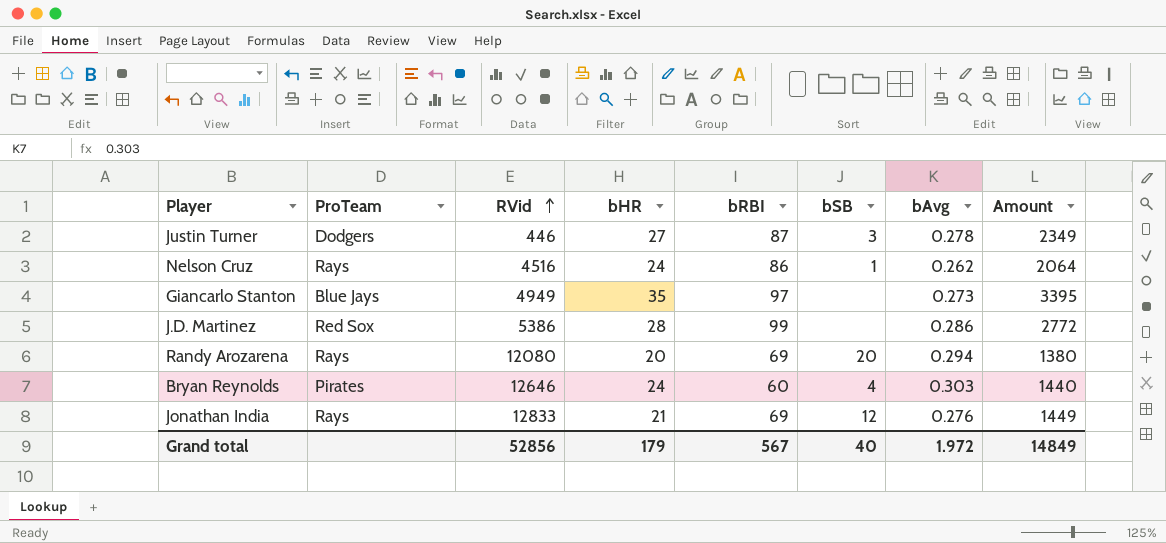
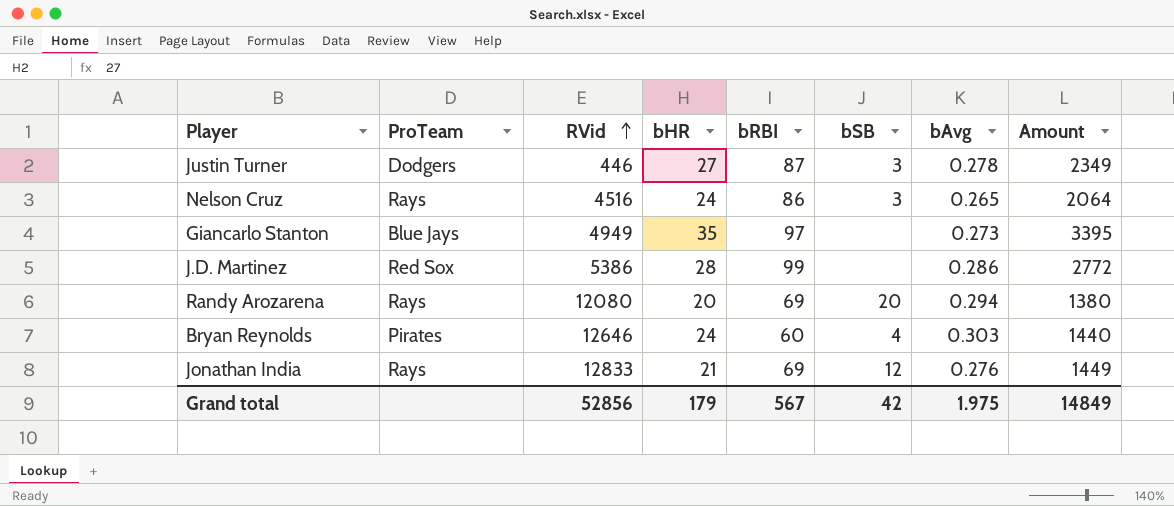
Nelson Cruz | bSB: 1 -> 3
Nelson Cruz | bAvg: 0.262 -> 0.265
Grand total | bSB: 40 -> 42
Grand total | bAvg: 1.972 -> 1.975

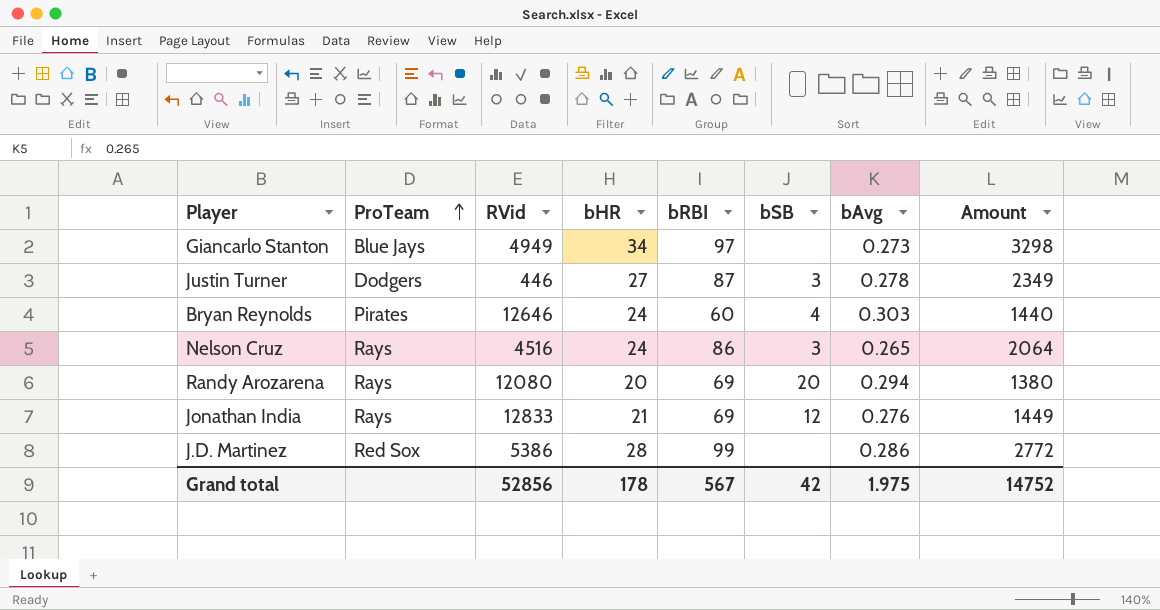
row order: RVid ascending -> ProTeam ascending
Giancarlo Stanton | bHR: 35 -> 34
Giancarlo Stanton | Amount: 3395 -> 3298
Grand total | bHR: 179 -> 178
Grand total | Amount: 14849 -> 14752

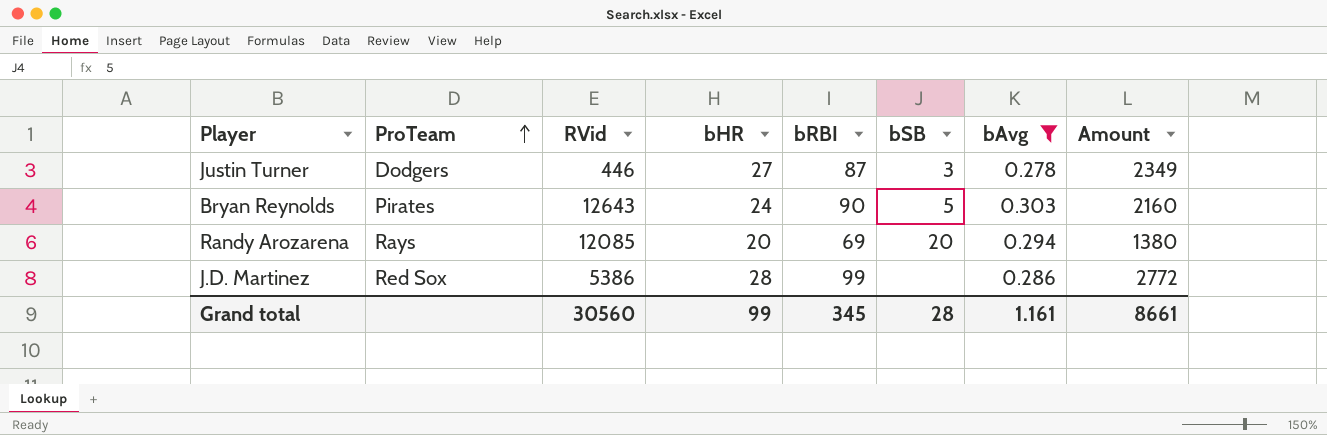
filter: none -> bAvg >= 0.278
Bryan Reynolds | RVid: 12646 -> 12643
Bryan Reynolds | bRBI: 60 -> 90
Bryan Reynolds | bSB: 4 -> 5
Bryan Reynolds | Amount: 1440 -> 2160
Randy Arozarena | RVid: 12080 -> 12085
Grand total | RVid: 52856 -> 30560
Grand total | bHR: 178 -> 99
Grand total | bRBI: 567 -> 345
Grand total | bSB: 42 -> 28
Grand total | bAvg: 1.975 -> 1.161
Grand total | Amount: 14752 -> 8661

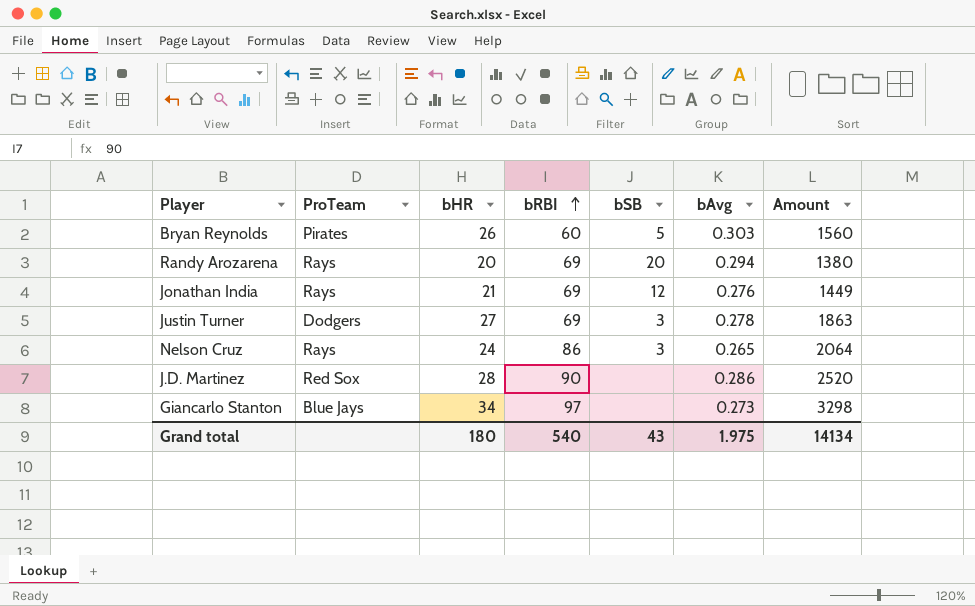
filter: bAvg >= 0.278 -> none
row order: ProTeam ascending -> bRBI ascending
column RVid | position: 3 -> none
Bryan Reynolds | bHR: 24 -> 26
Bryan Reynolds | bRBI: 90 -> 60
Bryan Reynolds | Amount: 2160 -> 1560
Justin Turner | bRBI: 87 -> 69
Justin Turner | Amount: 2349 -> 1863
J.D. Martinez | bRBI: 99 -> 90
J.D. Martinez | Amount: 2772 -> 2520
Grand total | bHR: 99 -> 180
Grand total | bRBI: 345 -> 540
Grand total | bSB: 28 -> 43
Grand total | bAvg: 1.161 -> 1.975
Grand total | Amount: 8661 -> 14134

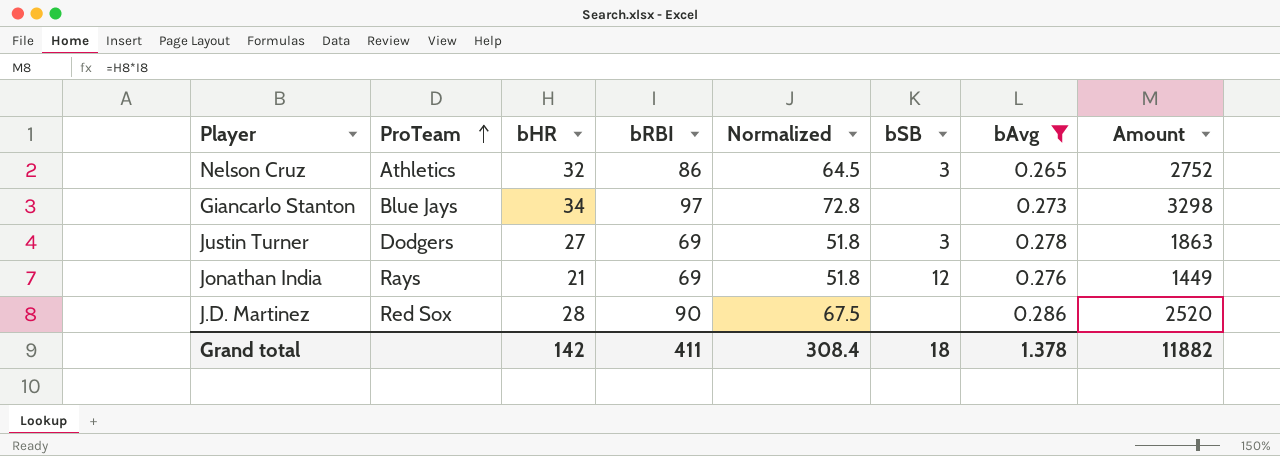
filter: none -> bAvg <= 0.286
row order: bRBI ascending -> ProTeam ascending
column Normalized | formula: none -> [bRBI] * 0.75
Nelson Cruz | ProTeam: Rays -> Athletics
Nelson Cruz | bHR: 24 -> 32
Nelson Cruz | Amount: 2064 -> 2752
Grand total | bHR: 180 -> 142
Grand total | bRBI: 540 -> 411
Grand total | bSB: 43 -> 18
Grand total | bAvg: 1.975 -> 1.378
Grand total | Amount: 14134 -> 11882

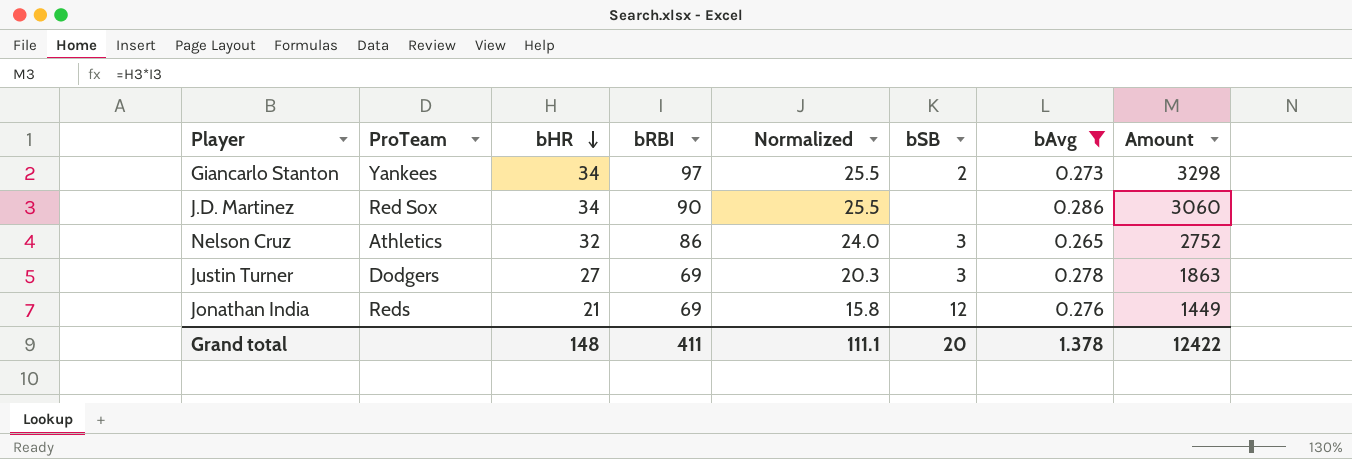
row order: ProTeam ascending -> bHR descending
column Normalized | formula: [bRBI] * 0.75 -> [bHR] * 0.75
Giancarlo Stanton | ProTeam: Blue Jays -> Yankees
Giancarlo Stanton | bSB: none -> 2
J.D. Martinez | bHR: 28 -> 34
J.D. Martinez | Amount: 2520 -> 3060
Jonathan India | ProTeam: Rays -> Reds
Grand total | bHR: 142 -> 148
Grand total | Normalized: 308.4 -> 111.1
Grand total | bSB: 18 -> 20
Grand total | Amount: 11882 -> 12422

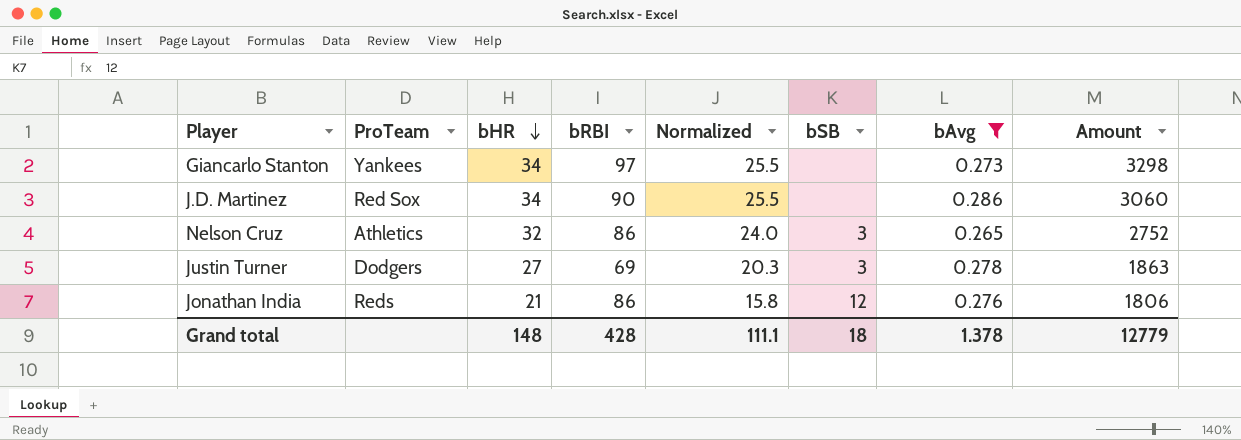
Giancarlo Stanton | bSB: 2 -> none
Jonathan India | bRBI: 69 -> 86
Jonathan India | Amount: 1449 -> 1806
Grand total | bRBI: 411 -> 428
Grand total | bSB: 20 -> 18
Grand total | Amount: 12422 -> 12779

